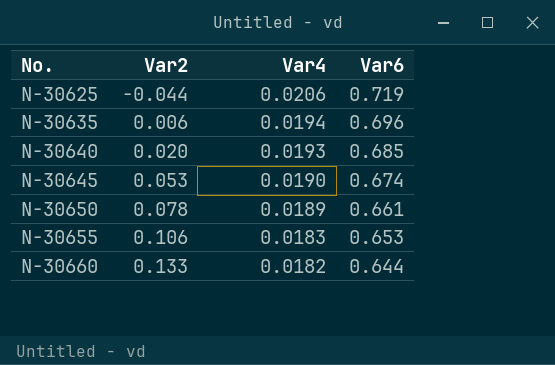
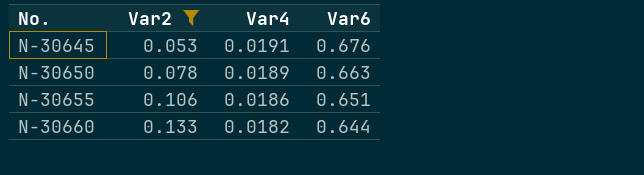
filter: none -> Var2 >= 0.053
N-30645 | Var4: 0.0190 -> 0.0191
N-30645 | Var6: 0.674 -> 0.676
N-30650 | Var6: 0.661 -> 0.663
N-30655 | Var4: 0.0183 -> 0.0186
N-30655 | Var6: 0.653 -> 0.651

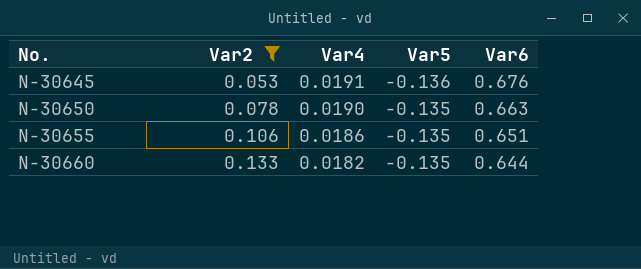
column Var5 | position: none -> 4
N-30650 | Var4: 0.0189 -> 0.0190

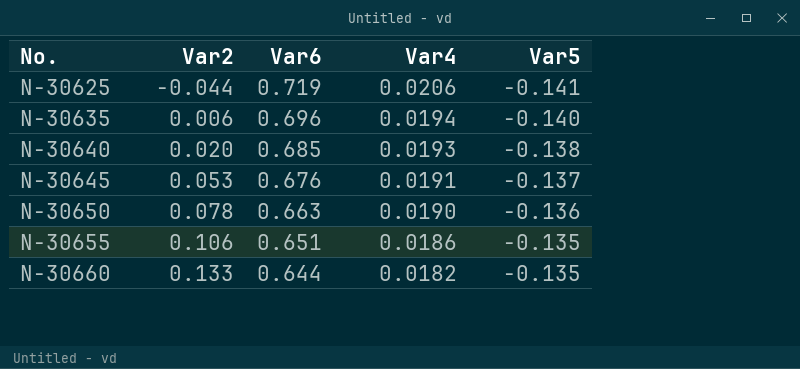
filter: Var2 >= 0.053 -> none
column Var6 | position: 5 -> 3
N-30645 | Var5: -0.136 -> -0.137
N-30650 | Var5: -0.135 -> -0.136

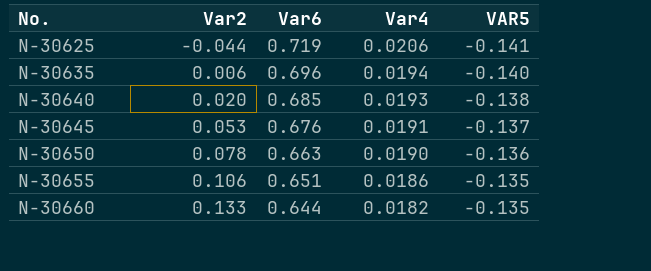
column name: Var5 -> VAR5

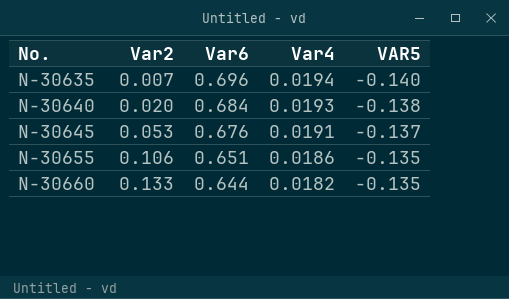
row N-30625: -0.044 | 0.719 | 0.0206 | -0.141 -> none
row N-30650: 0.078 | 0.663 | 0.0190 | -0.136 -> none
N-30635 | Var2: 0.006 -> 0.007
N-30640 | Var6: 0.685 -> 0.684

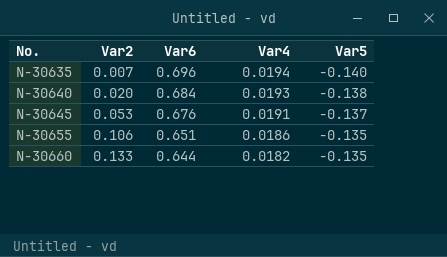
column name: VAR5 -> Var5

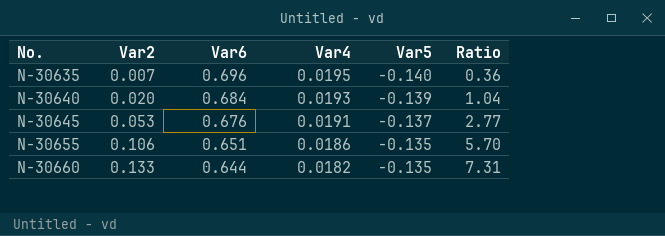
column Ratio | formula: none -> [Var2] / [Var4]
N-30635 | Var4: 0.0194 -> 0.0195
N-30640 | Var5: -0.138 -> -0.139

